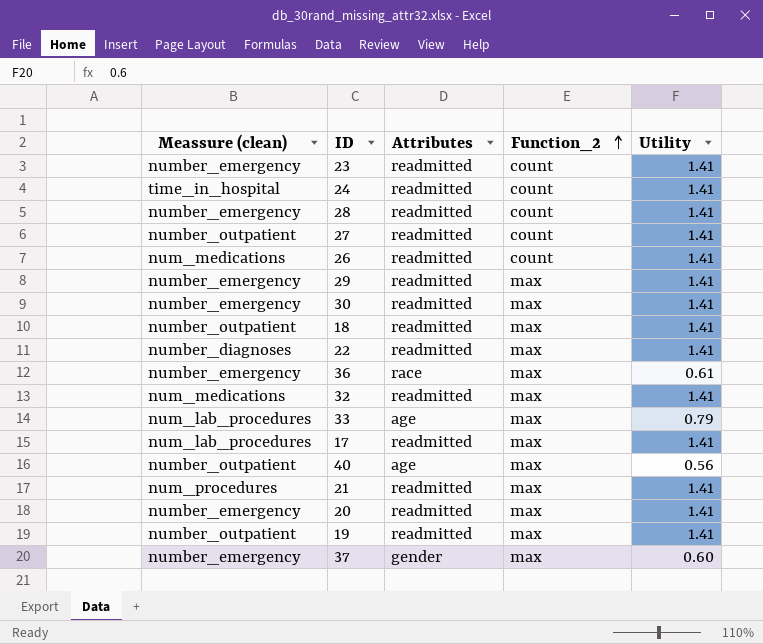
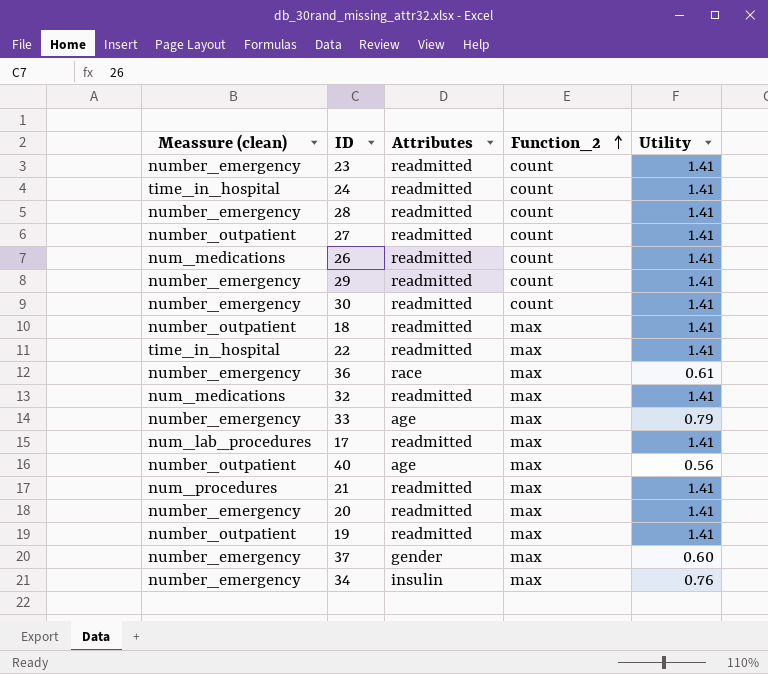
29 | Function_2: max -> count
30 | Function_2: max -> count
22 | Meassure (clean): number_diagnoses -> time_in_hospital
33 | Meassure (clean): num_lab_procedures -> number_emergency
row 34: none -> number_emergency | insulin | max | 0.76

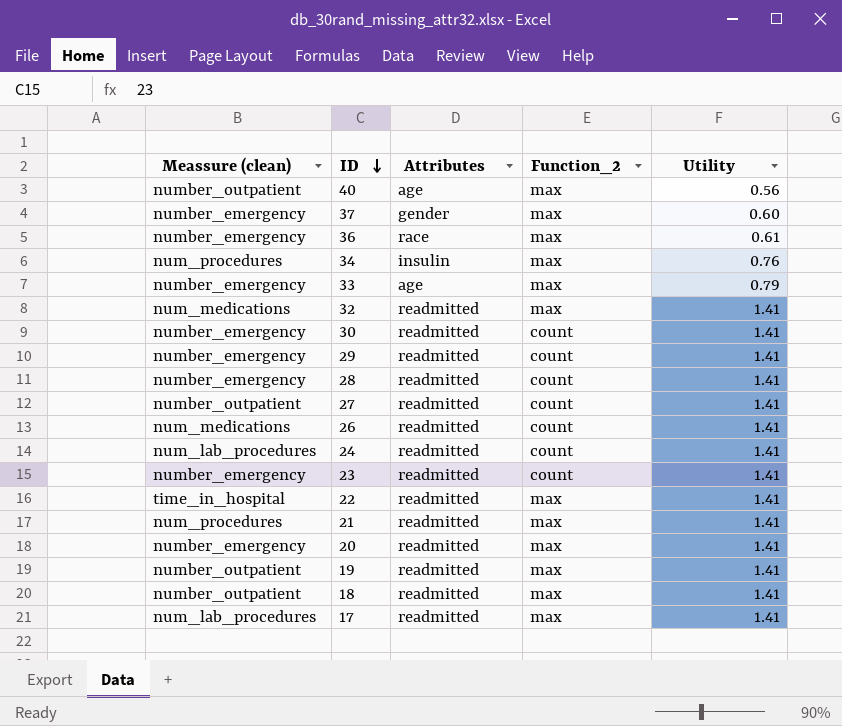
row order: Function_2 ascending -> ID descending
34 | Meassure (clean): number_emergency -> num_procedures
24 | Meassure (clean): time_in_hospital -> num_lab_procedures

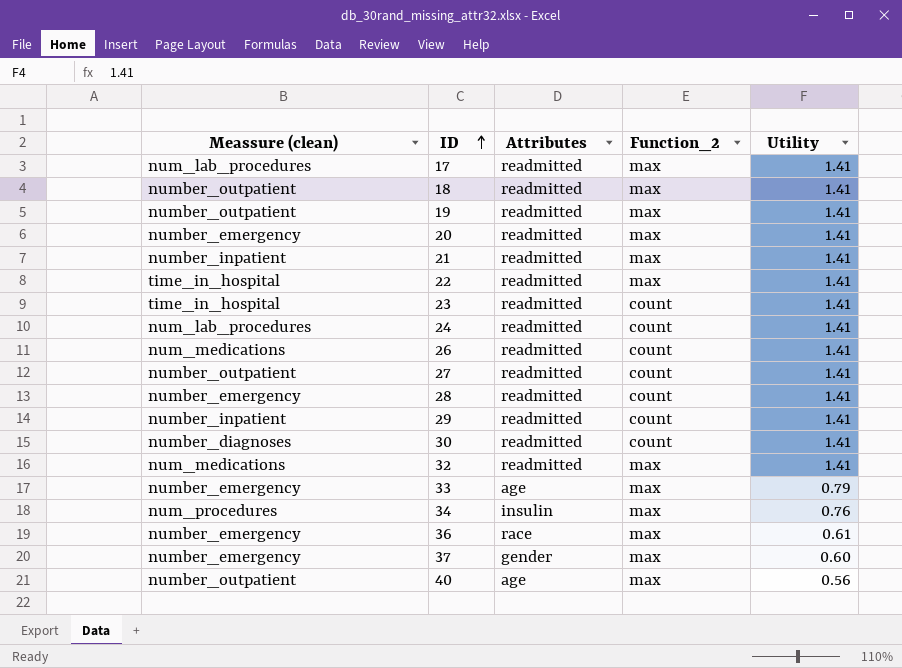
row order: ID descending -> ID ascending
21 | Meassure (clean): num_procedures -> number_inpatient
23 | Meassure (clean): number_emergency -> time_in_hospital
29 | Meassure (clean): number_emergency -> number_inpatient
30 | Meassure (clean): number_emergency -> number_diagnoses

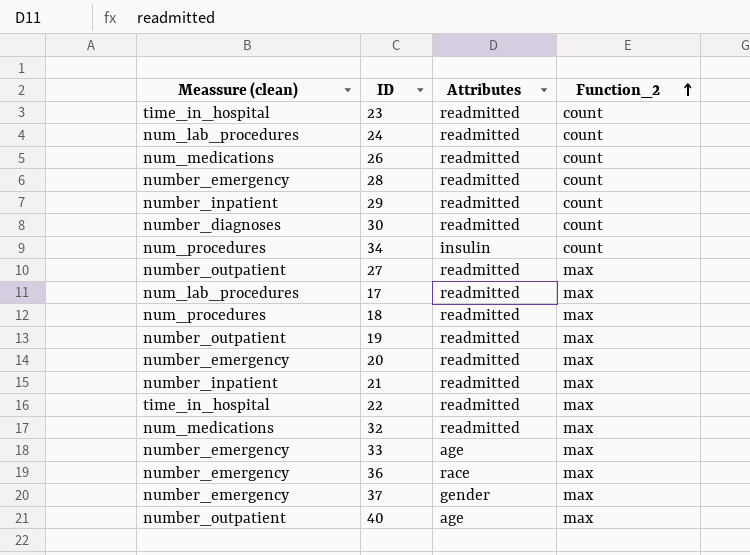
row order: ID ascending -> Function_2 ascending
column Utility | position: 5 -> none
34 | Function_2: max -> count
27 | Function_2: count -> max
18 | Meassure (clean): number_outpatient -> num_procedures

